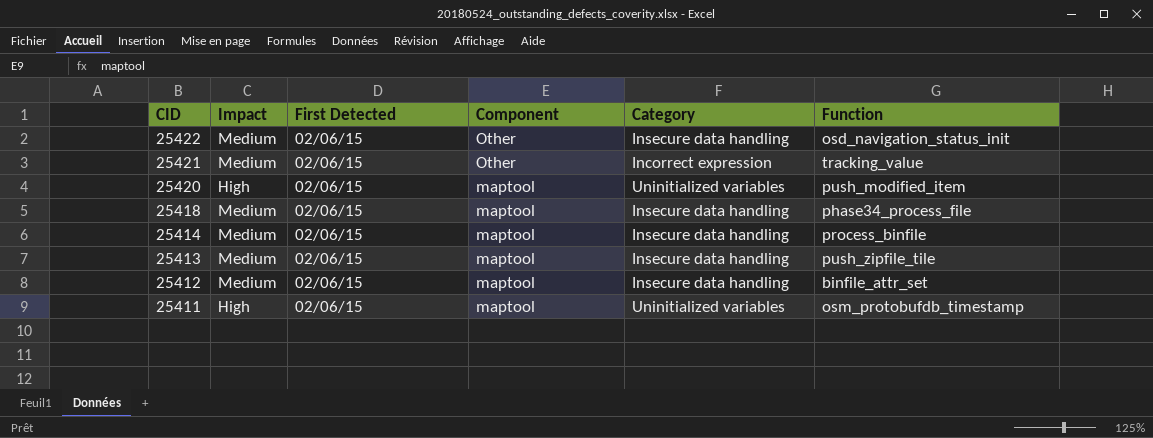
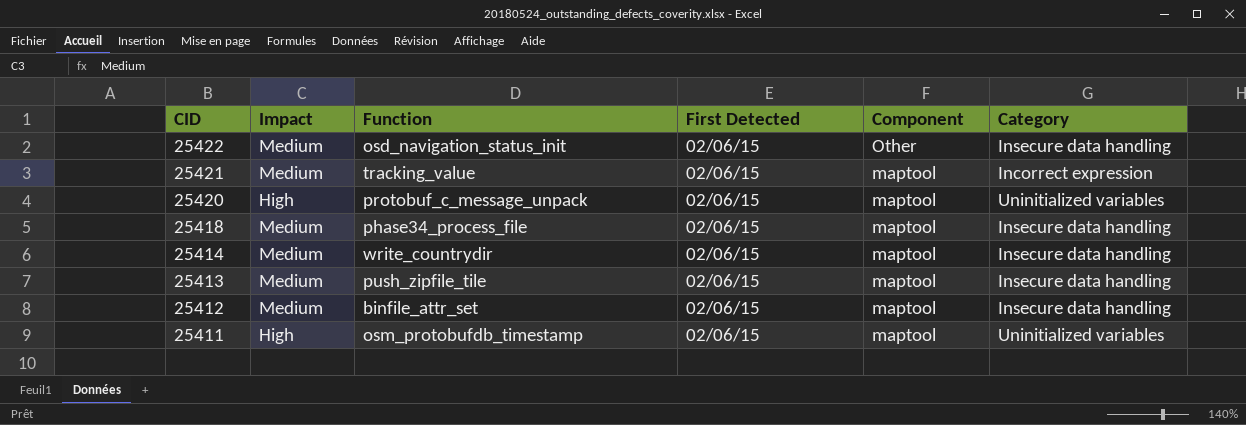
column Function | position: 6 -> 3
25421 | Component: Other -> maptool
25420 | Function: push_modified_item -> protobuf_c_message_unpack
25414 | Function: process_binfile -> write_countrydir

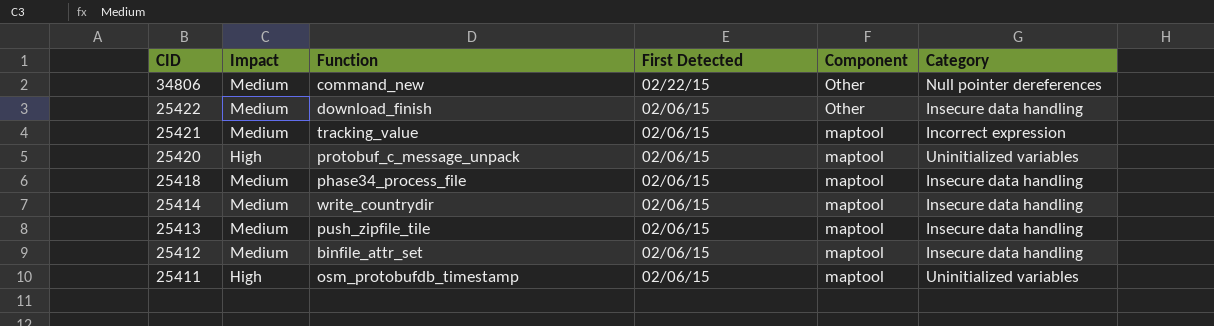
row 34806: none -> Medium | command_new | 02/22/15 | Other | Null pointer dereferences
25422 | Function: osd_navigation_status_init -> download_finish

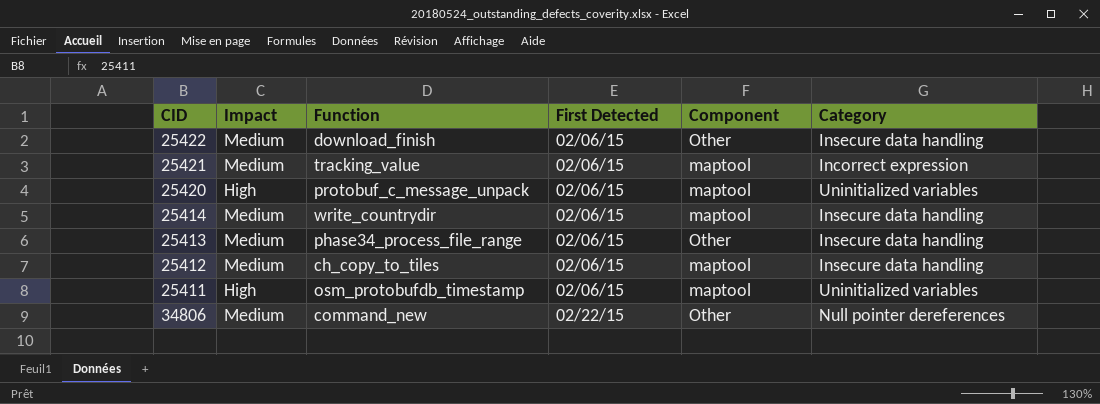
row order: CID descending -> First Detected ascending
row 25418: Medium | phase34_process_file | 02/06/15 | maptool | Insecure data handling -> none
25413 | Function: push_zipfile_tile -> phase34_process_file_range
25413 | Component: maptool -> Other
25412 | Function: binfile_attr_set -> ch_copy_to_tiles

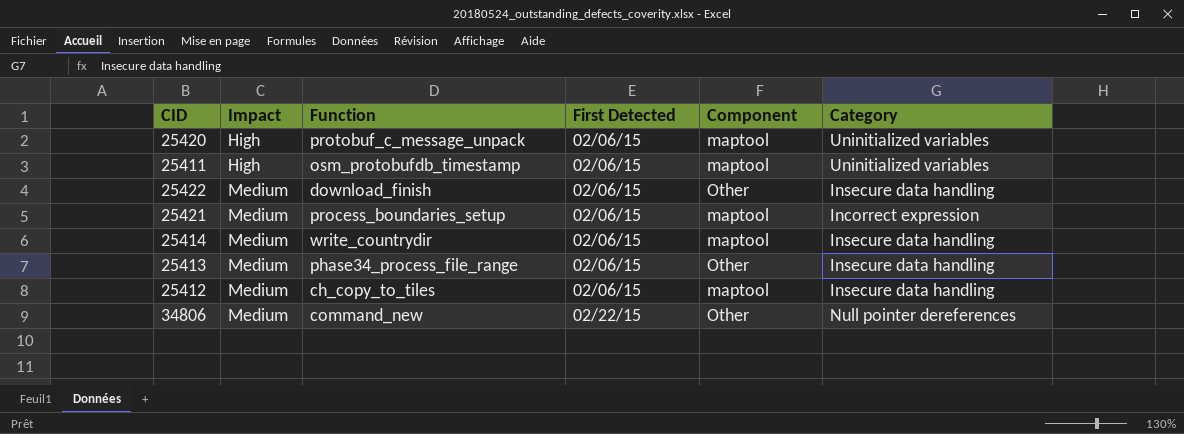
row order: First Detected ascending -> Impact ascending
25421 | Function: tracking_value -> process_boundaries_setup

